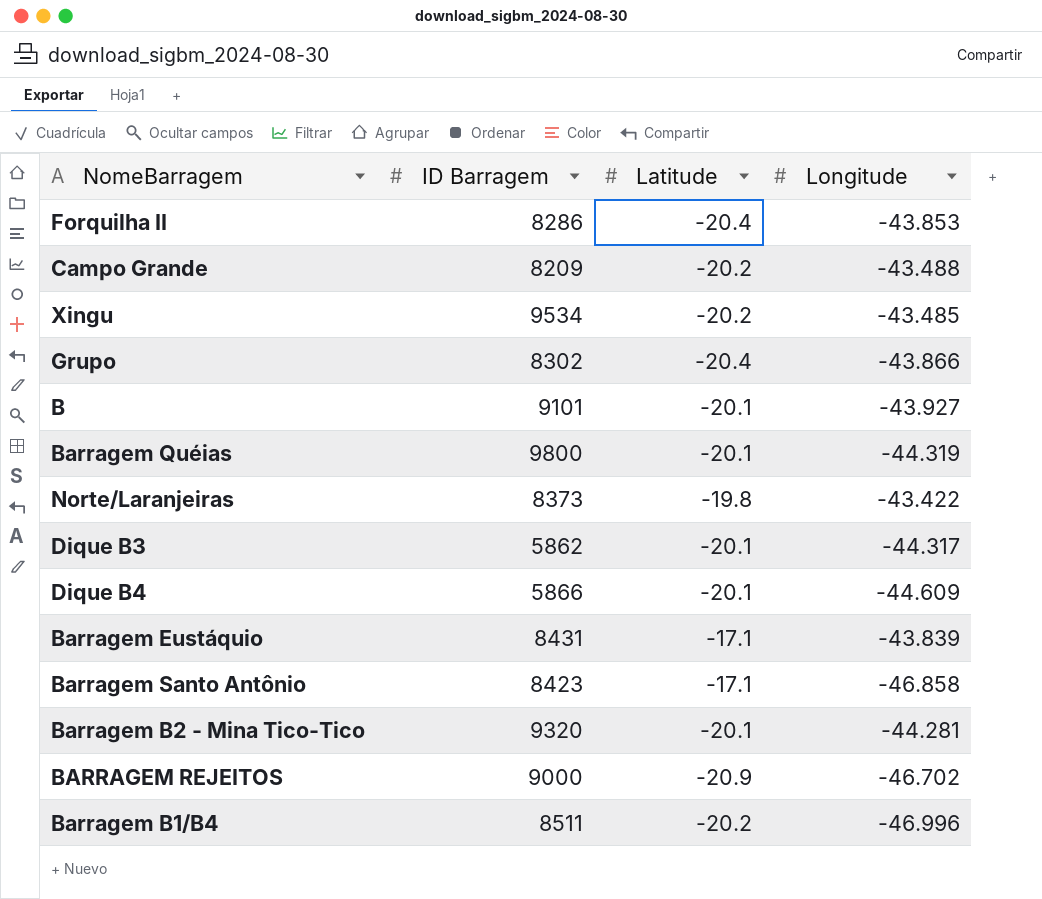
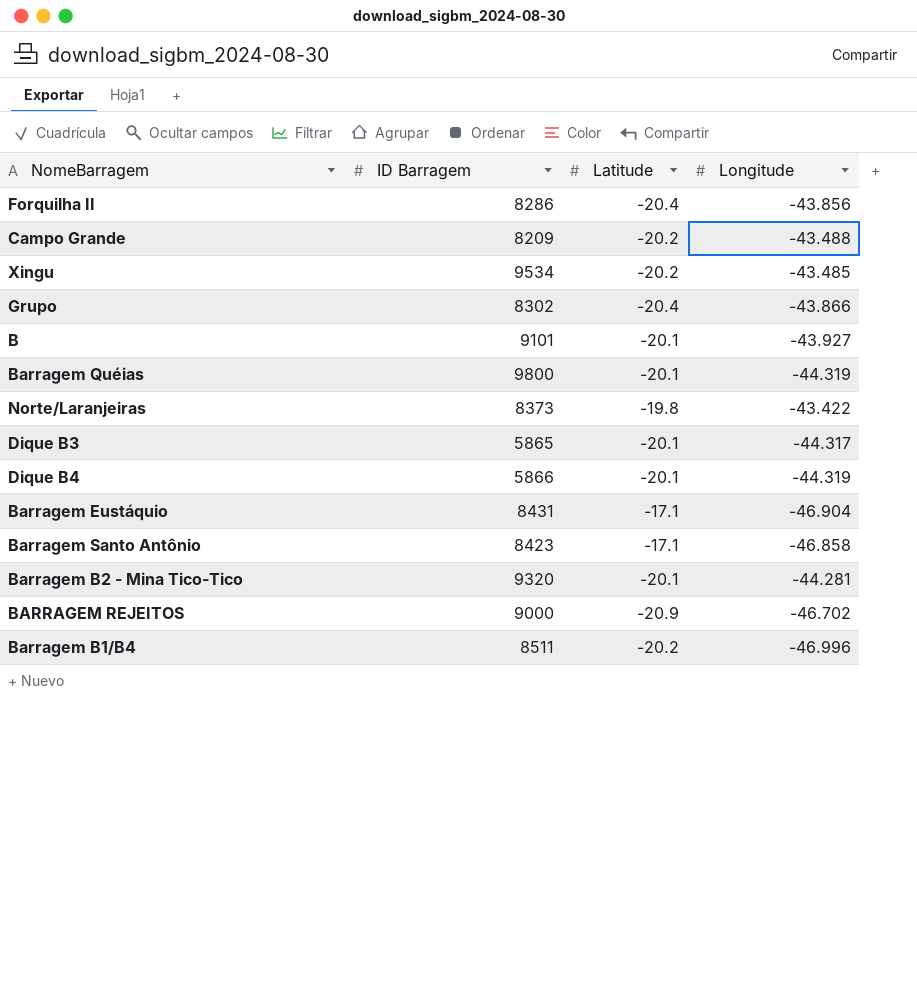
Forquilha II | Longitude: -43.853 -> -43.856
Dique B3 | ID Barragem: 5862 -> 5865
Dique B4 | Longitude: -44.609 -> -44.319
Barragem Eustáquio | Longitude: -43.839 -> -46.904

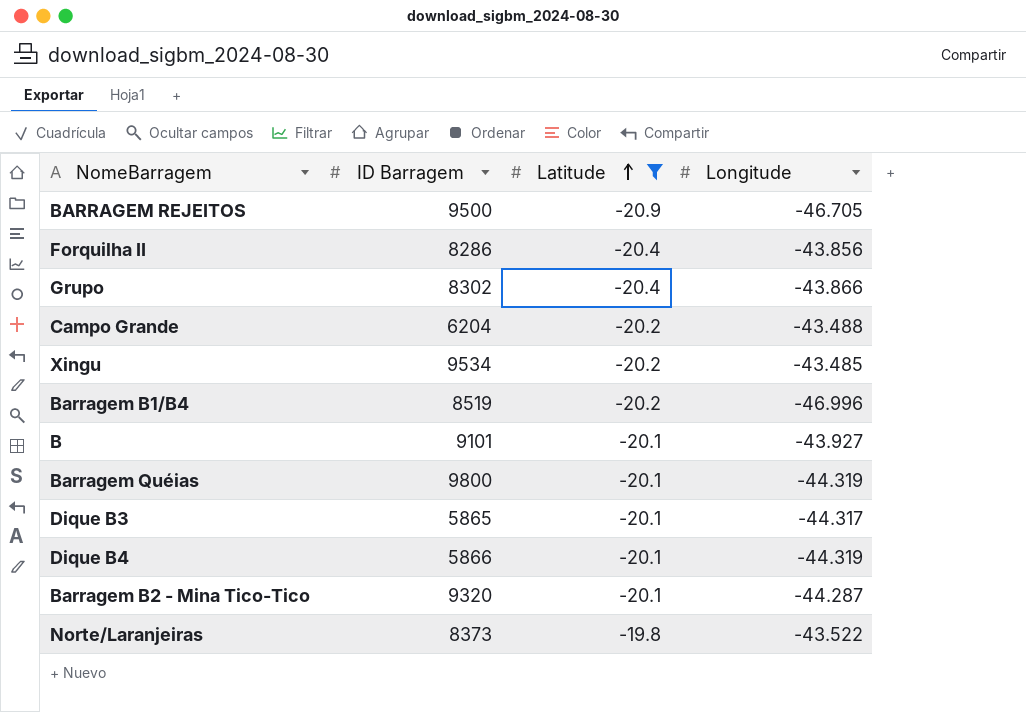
filter: none -> Latitude != -17.1
row order: none -> Latitude ascending
BARRAGEM REJEITOS | ID Barragem: 9000 -> 9500
BARRAGEM REJEITOS | Longitude: -46.702 -> -46.705
Campo Grande | ID Barragem: 8209 -> 6204
Barragem B1/B4 | ID Barragem: 8511 -> 8519
Barragem B2 - Mina Tico-Tico | Longitude: -44.281 -> -44.287
Norte/Laranjeiras | Longitude: -43.422 -> -43.522

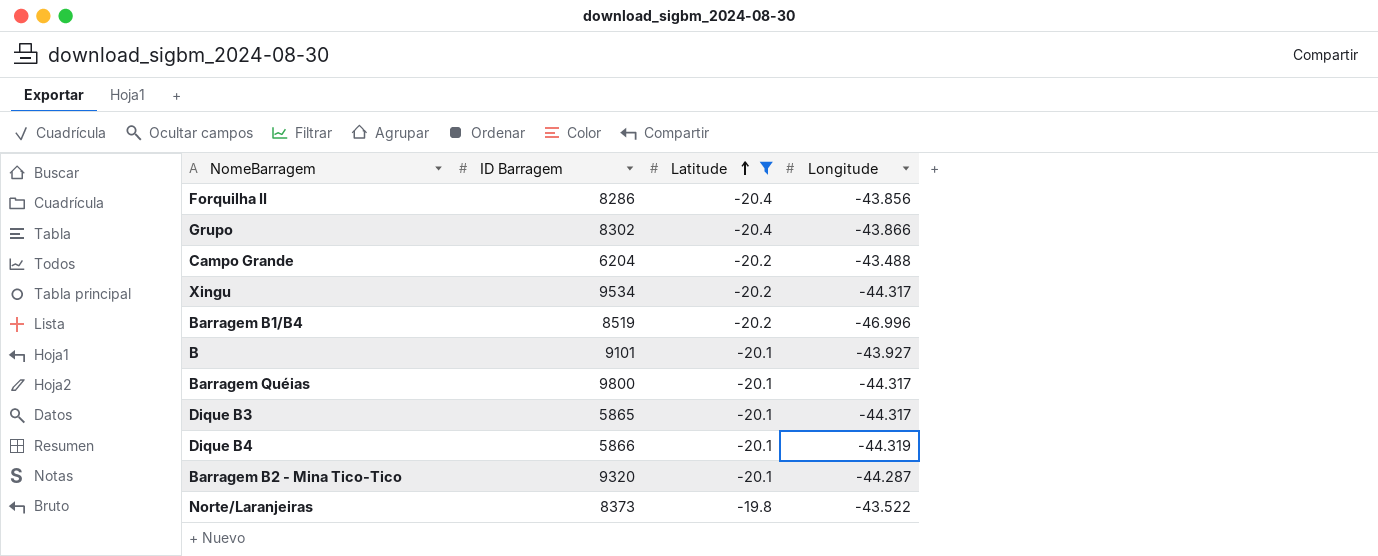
row BARRAGEM REJEITOS: 9500 | -20.9 | -46.705 -> none
Xingu | Longitude: -43.485 -> -44.317
Barragem Quéias | Longitude: -44.319 -> -44.317

